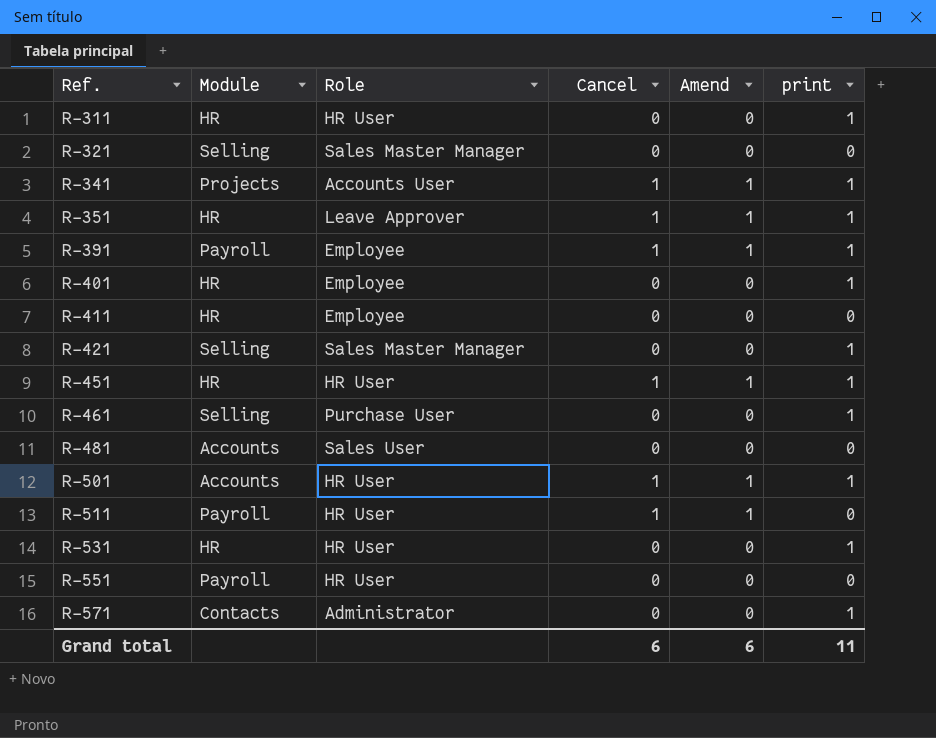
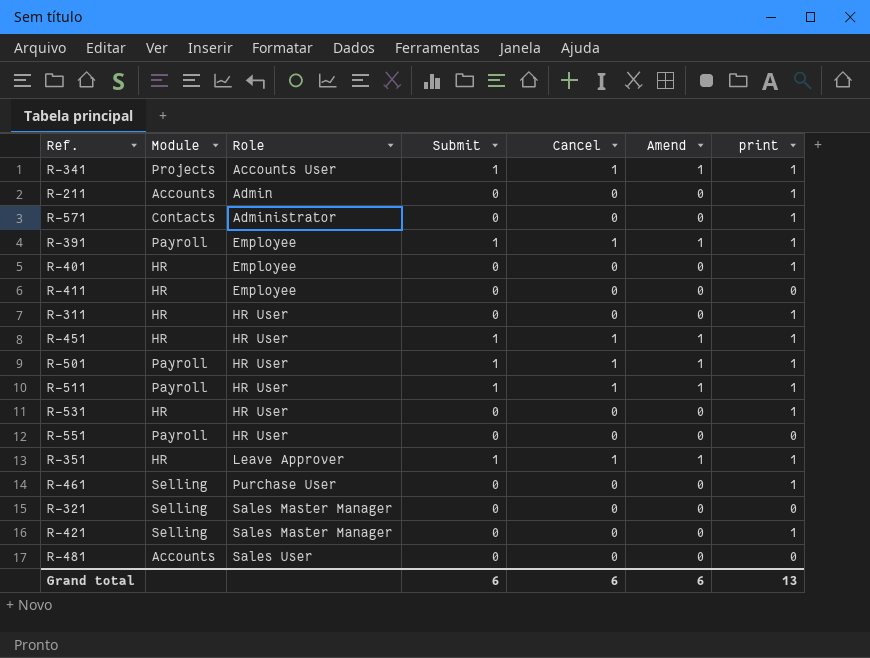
row order: Ref. ascending -> Role ascending
column Submit | position: none -> 4
row R-211: none -> Accounts | Admin | 0 | 0 | 0 | 1
R-501 | Module: Accounts -> Payroll
R-511 | print: 0 -> 1
Grand total | print: 11 -> 13

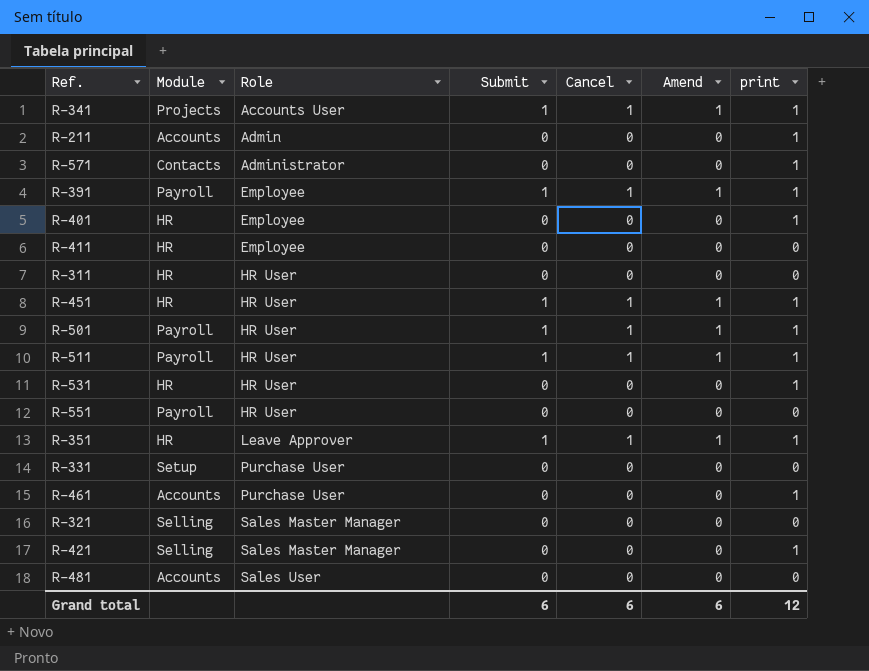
R-311 | print: 1 -> 0
row R-331: none -> Setup | Purchase User | 0 | 0 | 0 | 0
R-461 | Module: Selling -> Accounts
Grand total | print: 13 -> 12

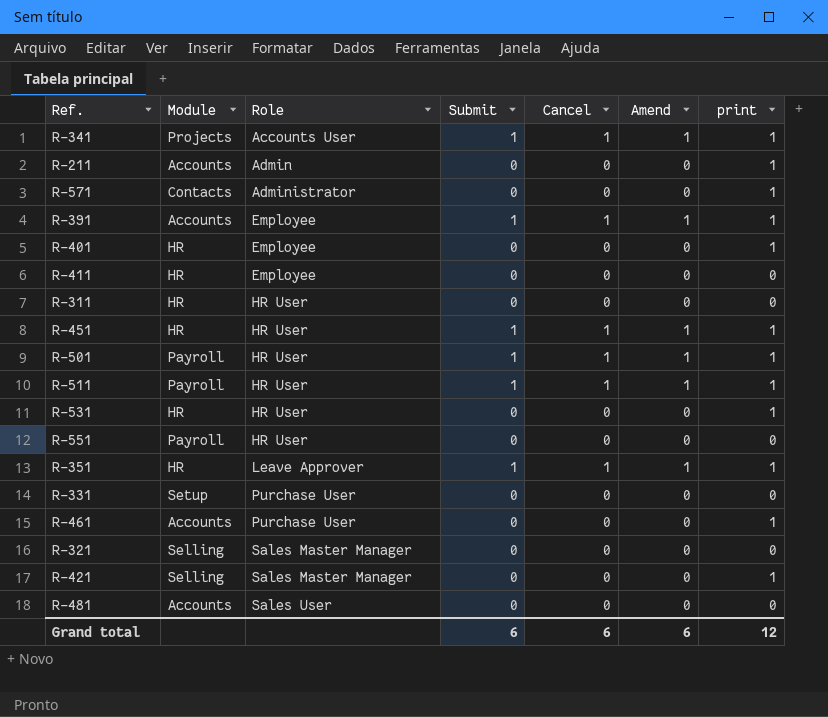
R-391 | Module: Payroll -> Accounts

